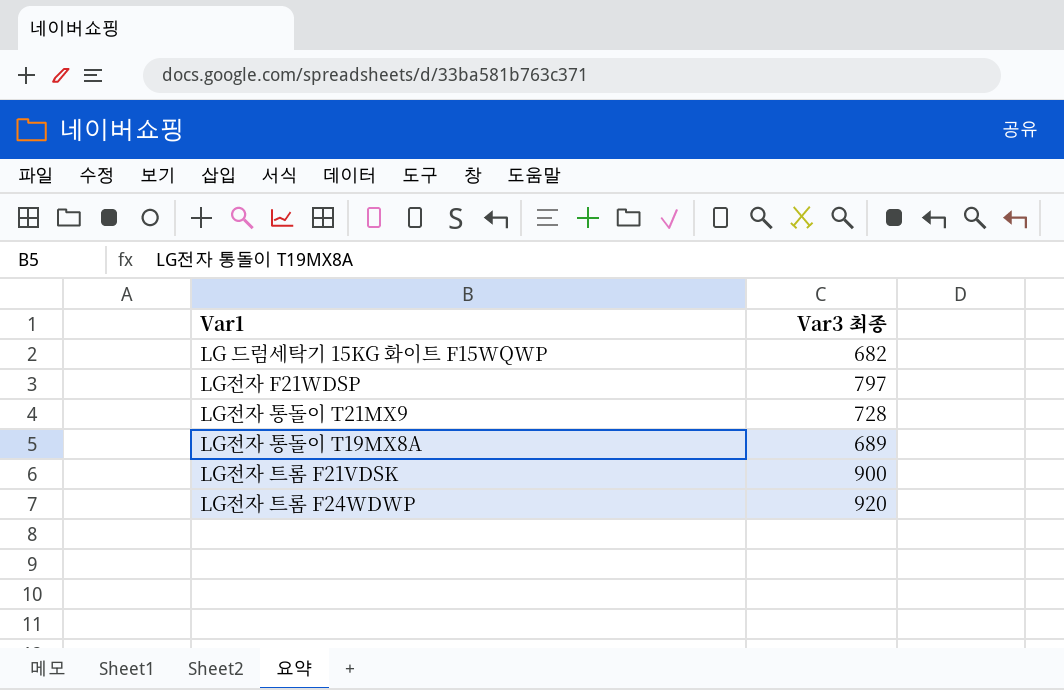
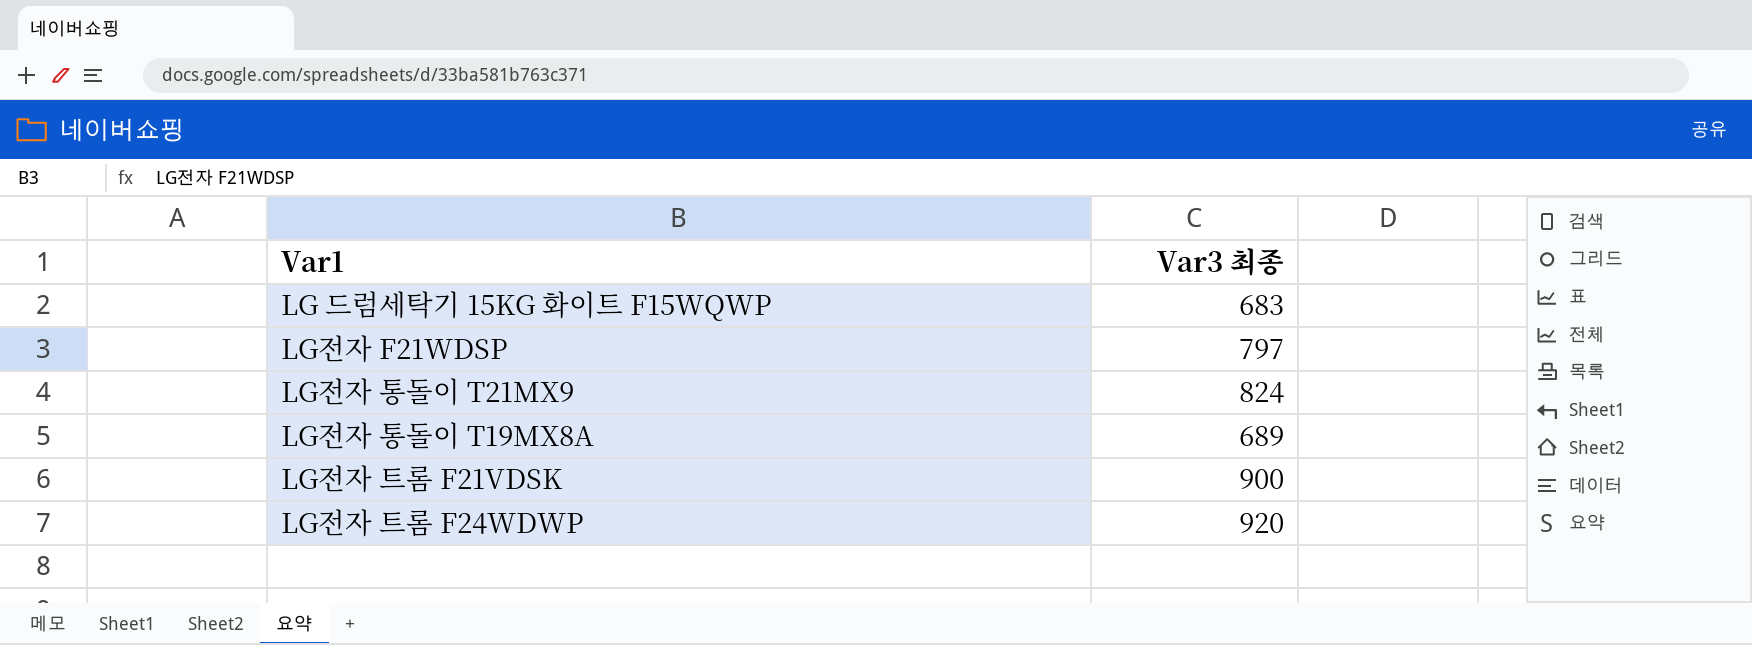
LG 드럼세탁기 15KG 화이트 F15WQWP | Var3 최종: 682 -> 683
LG전자 통돌이 T21MX9 | Var3 최종: 728 -> 824

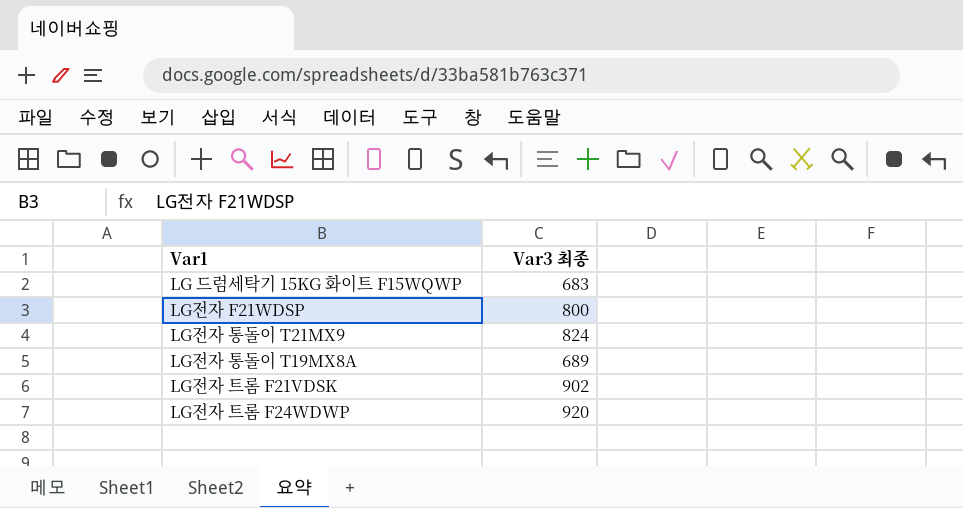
LG전자 F21WDSP | Var3 최종: 797 -> 800
LG전자 트롬 F21VDSK | Var3 최종: 900 -> 902

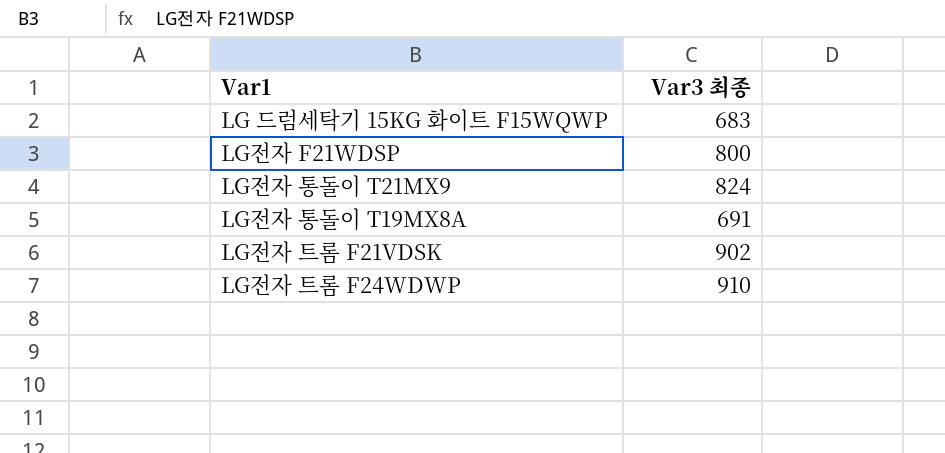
LG전자 통돌이 T19MX8A | Var3 최종: 689 -> 691
LG전자 트롬 F24WDWP | Var3 최종: 920 -> 910

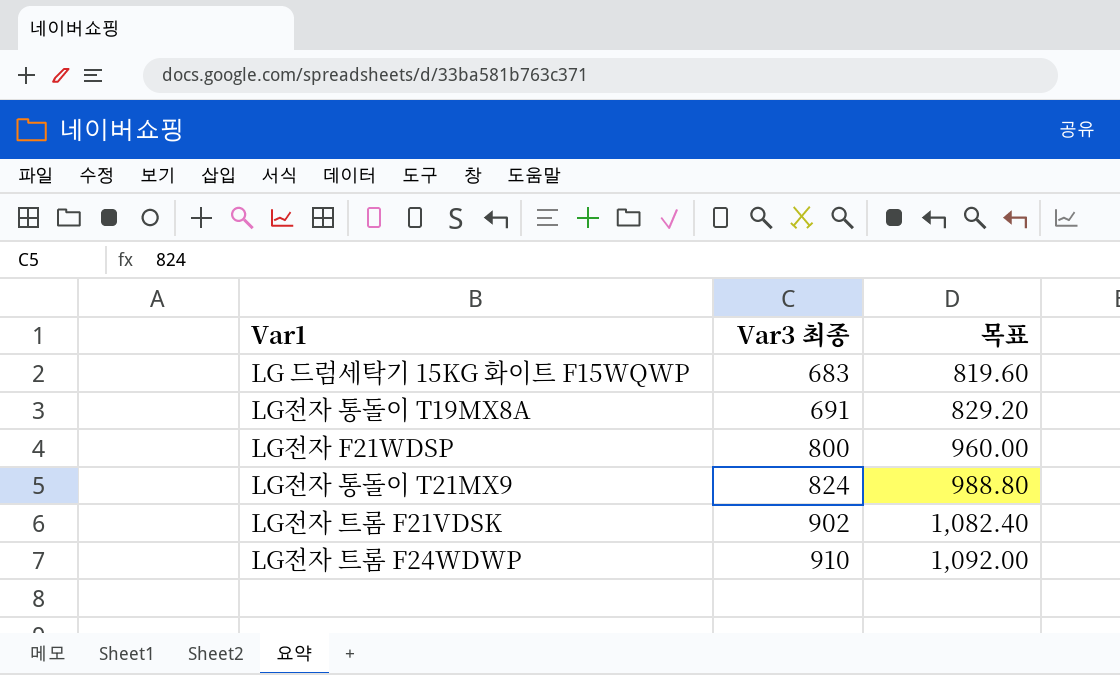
row order: none -> Var3 최종 ascending
column 목표 | formula: none -> [Var3 최종] * 1.2

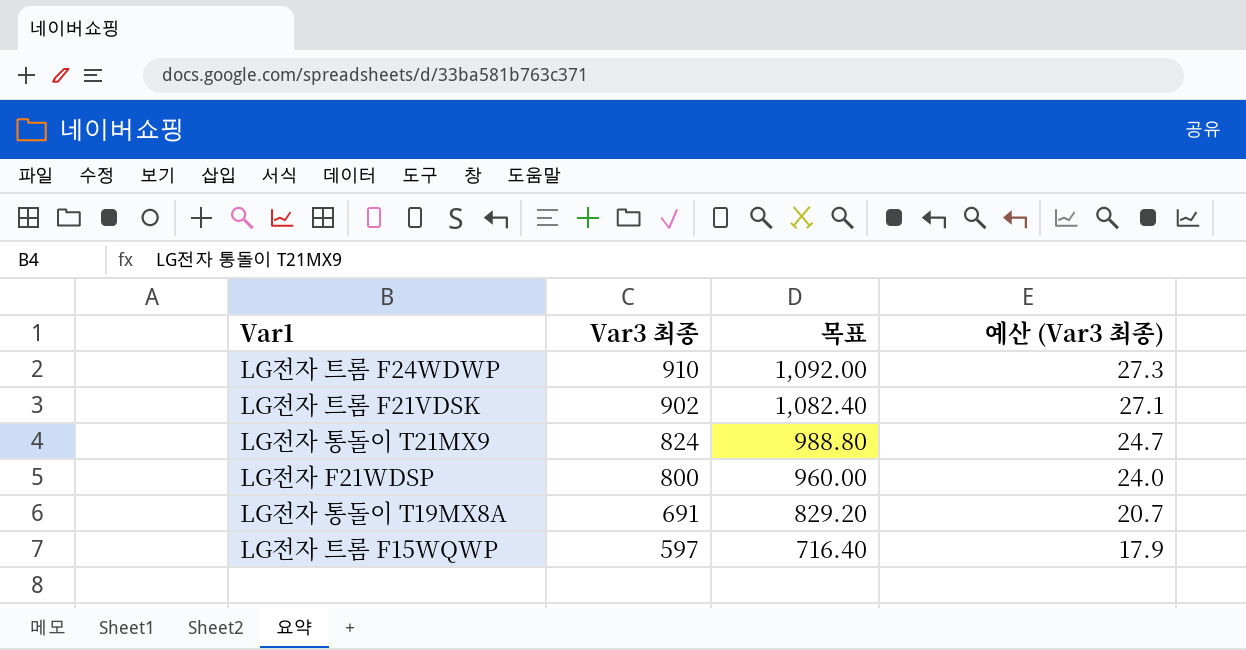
row order: Var3 최종 ascending -> Var3 최종 descending
column 예산 (Var3 최종) | formula: none -> [Var3 최종] * 0.03
row LG 드럼세탁기 15KG 화이트 F15WQWP: 683 | 819.60 -> none
row LG전자 트롬 F15WQWP: none -> 597 | 716.40 | 17.9

